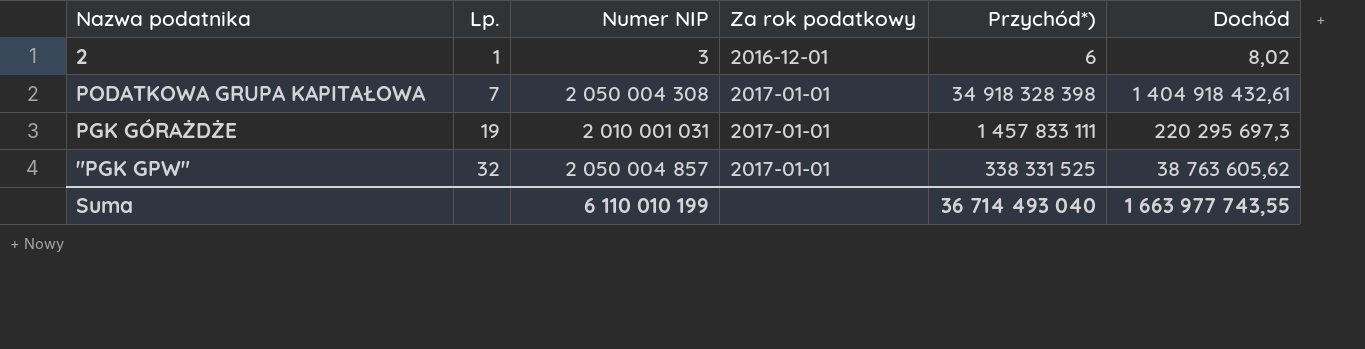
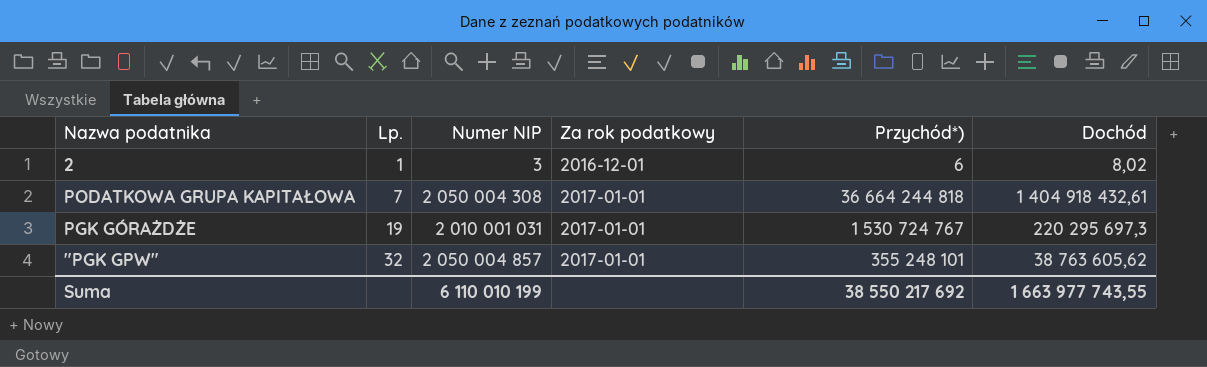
PODATKOWA GRUPA KAPITAŁOWA | Przychód*): 34 918 328 398 -> 36 664 244 818
PGK GÓRAŻDŻE | Przychód*): 1 457 833 111 -> 1 530 724 767
"PGK GPW" | Przychód*): 338 331 525 -> 355 248 101
Suma | Przychód*): 36 714 493 040 -> 38 550 217 692

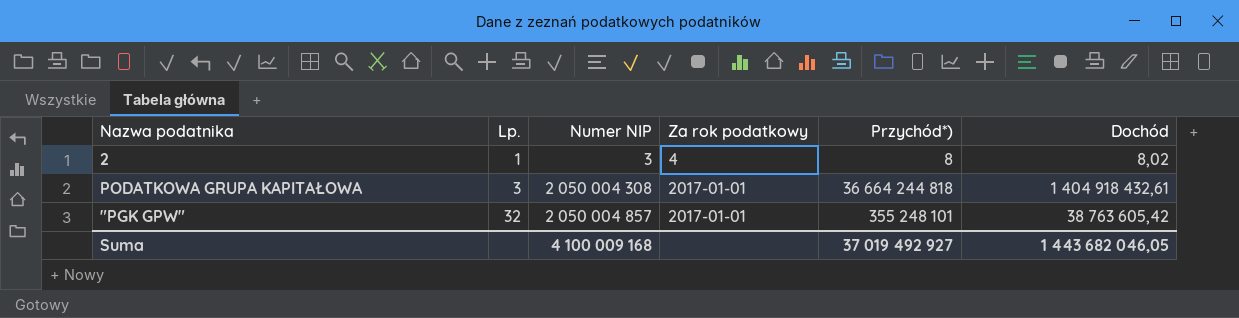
row PGK GÓRAŻDŻE: 19 | 2 010 001 031 | 2017-01-01 | 1 530 724 767 | 220 295 697,3 -> none
2 | Za rok podatkowy: 2016-12-01 -> 4
2 | Przychód*): 6 -> 8
PODATKOWA GRUPA KAPITAŁOWA | Lp.: 7 -> 3
"PGK GPW" | Dochód: 38 763 605,62 -> 38 763 605,42
Suma | Numer NIP: 6 110 010 199 -> 4 100 009 168
Suma | Przychód*): 38 550 217 692 -> 37 019 492 927
Suma | Dochód: 1 663 977 743,55 -> 1 443 682 046,05

